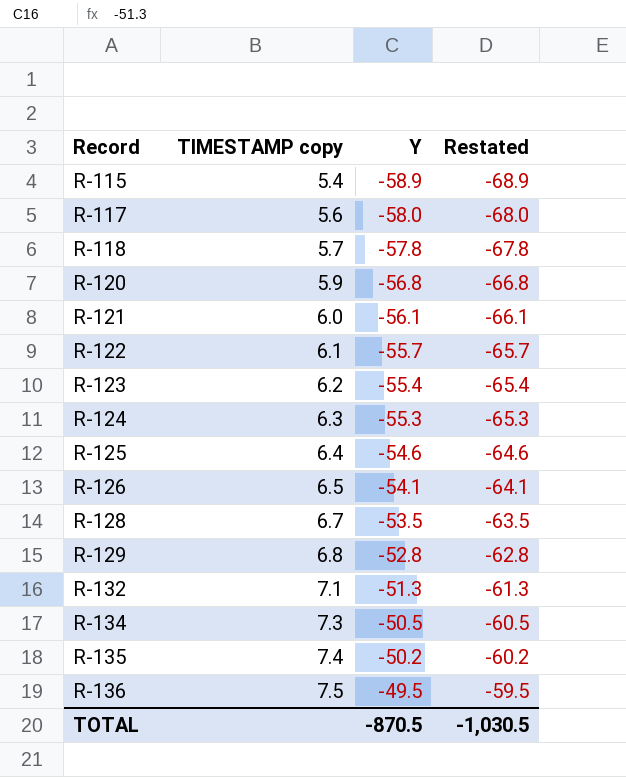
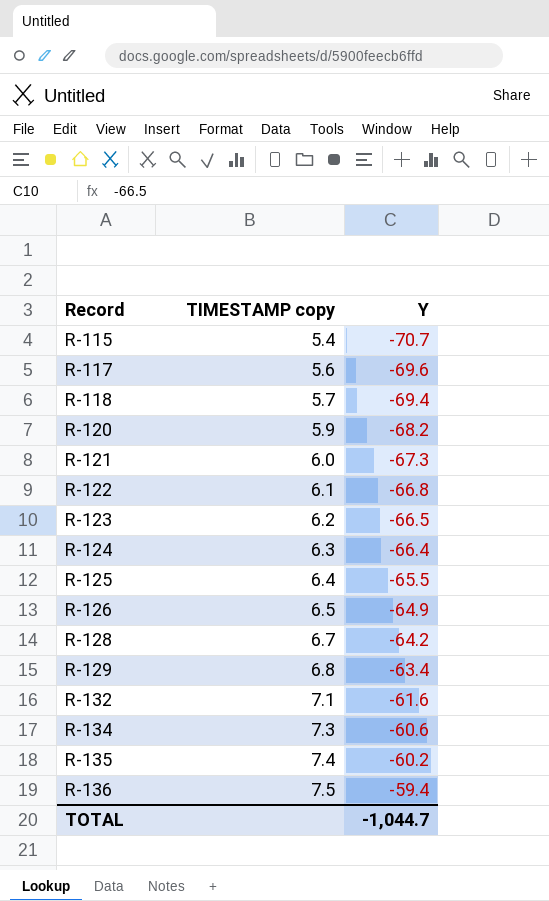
column Restated | formula: [Y] - 10 -> none
R-115 | Y: -58.9 -> -70.7
R-117 | Y: -58.0 -> -69.6
R-118 | Y: -57.8 -> -69.4
R-120 | Y: -56.8 -> -68.2
R-121 | Y: -56.1 -> -67.3
R-122 | Y: -55.7 -> -66.8
R-123 | Y: -55.4 -> -66.5
R-124 | Y: -55.3 -> -66.4
R-125 | Y: -54.6 -> -65.5
R-126 | Y: -54.1 -> -64.9
R-128 | Y: -53.5 -> -64.2
R-129 | Y: -52.8 -> -63.4
R-132 | Y: -51.3 -> -61.6
R-134 | Y: -50.5 -> -60.6
R-135 | Y: -50.2 -> -60.2
R-136 | Y: -49.5 -> -59.4
TOTAL | Y: -870.5 -> -1,044.7

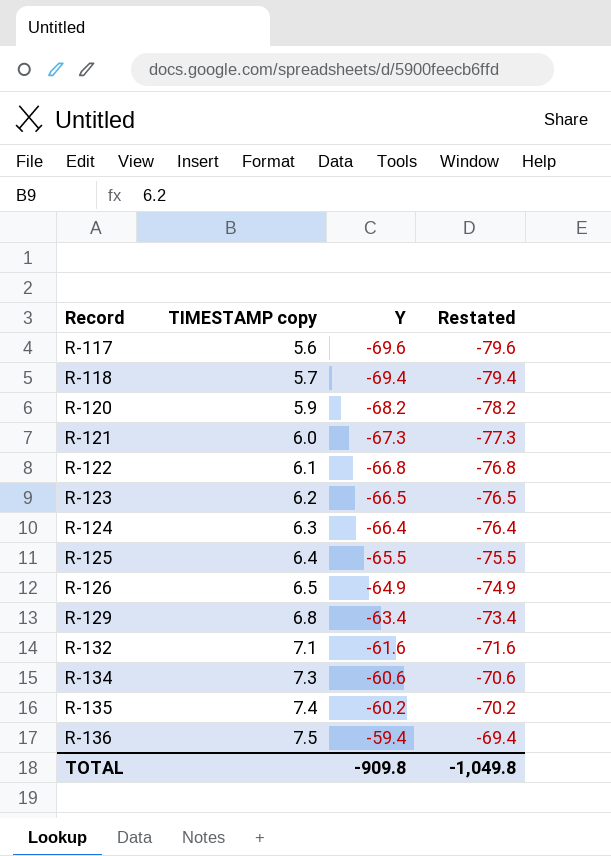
column Restated | formula: none -> [Y] - 10
row R-115: 5.4 | -70.7 -> none
row R-128: 6.7 | -64.2 -> none
TOTAL | Y: -1,044.7 -> -909.8

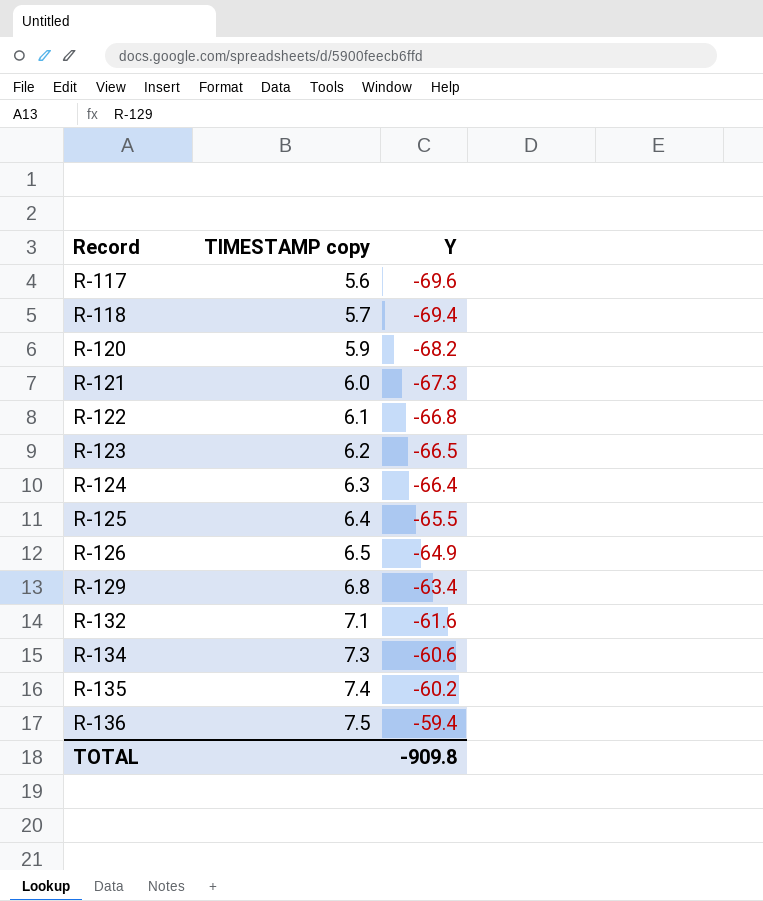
column Restated | formula: [Y] - 10 -> none

